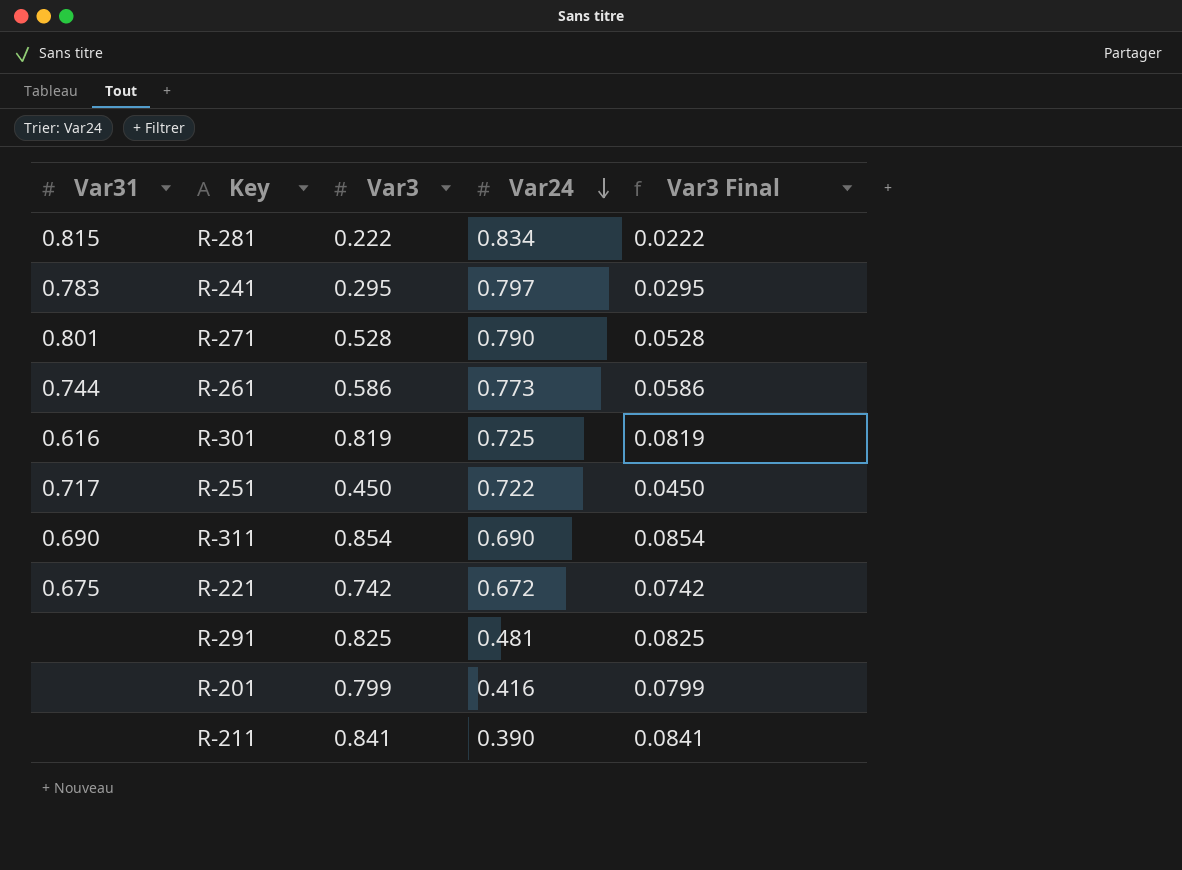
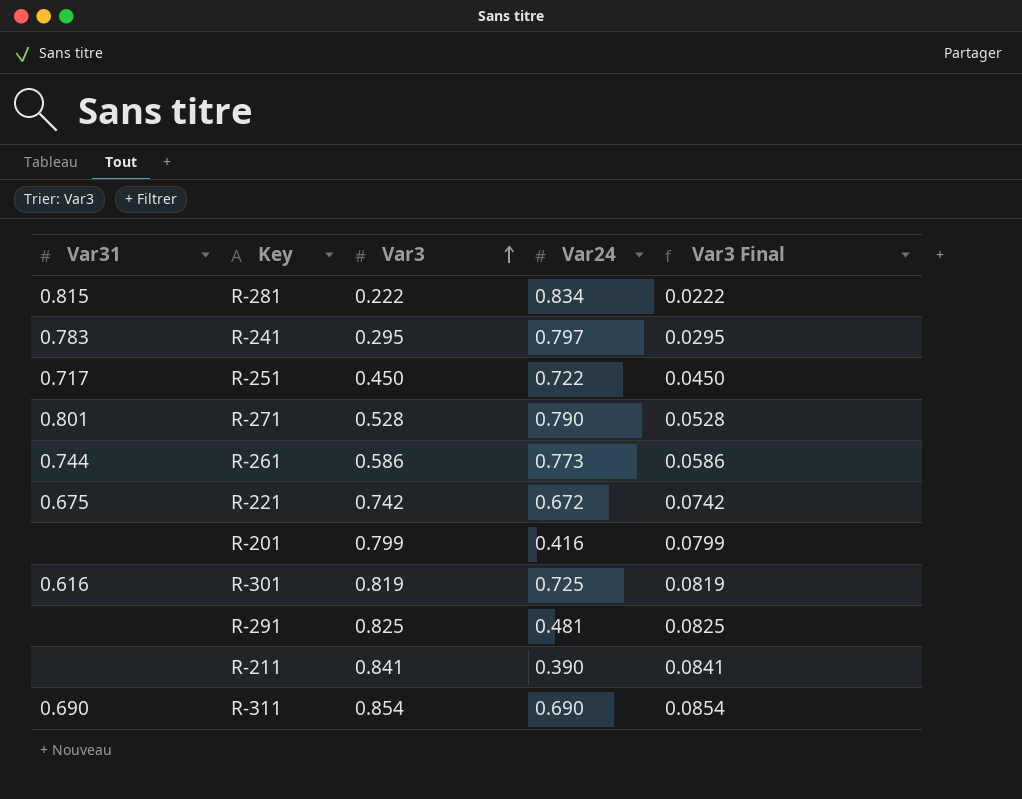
row order: Var24 descending -> Var3 ascending

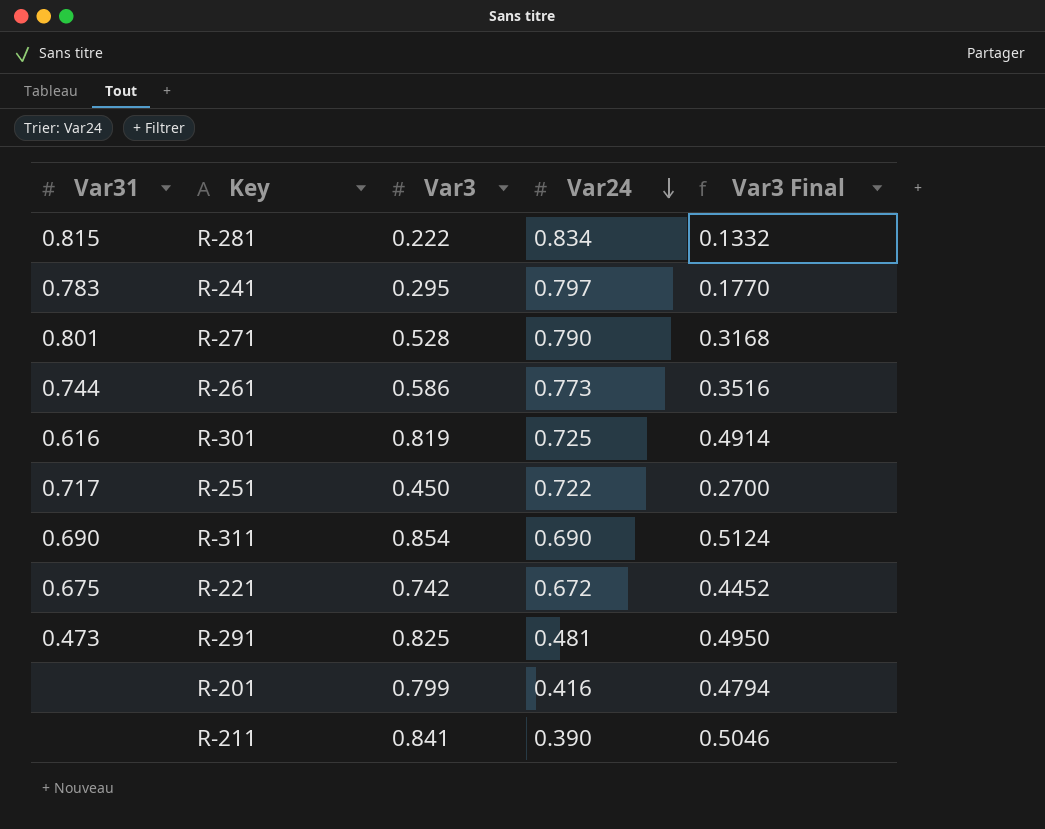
row order: Var3 ascending -> Var24 descending
column Var3 Final | formula: [Var3] * 0.1 -> [Var3] * 0.6
R-291 | Var31: none -> 0.473

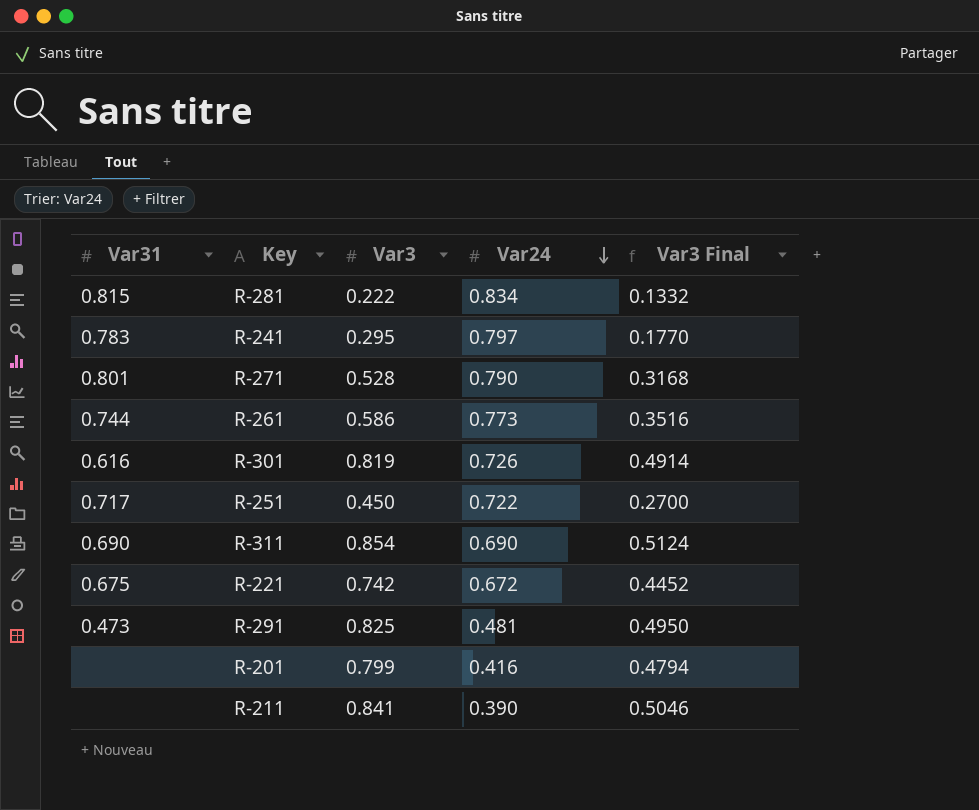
R-301 | Var24: 0.725 -> 0.726

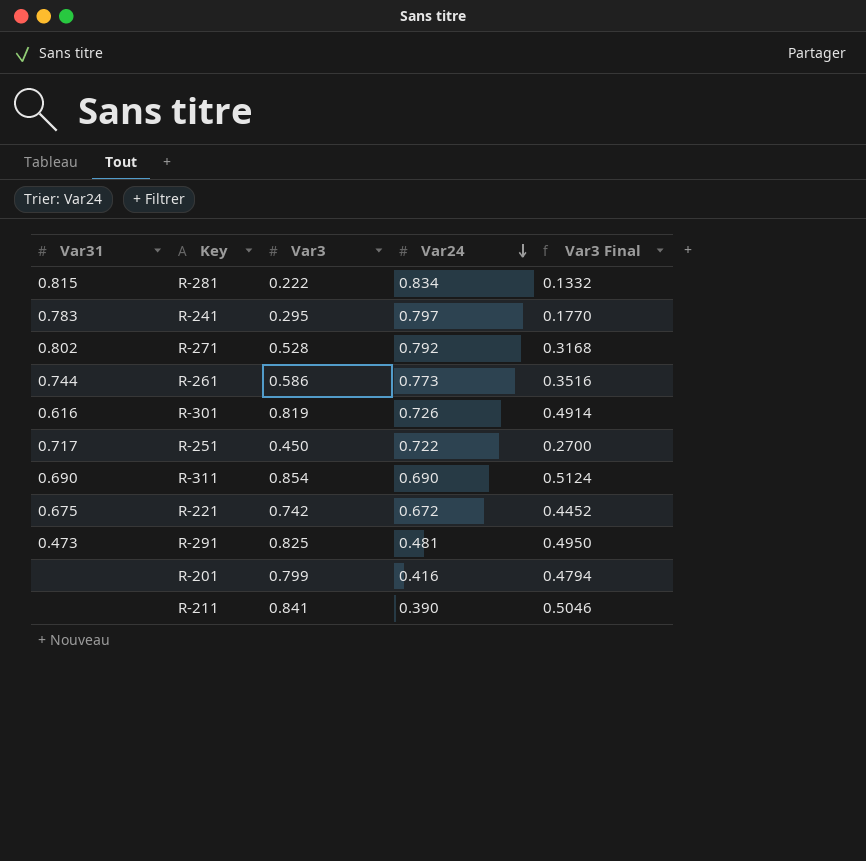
R-271 | Var31: 0.801 -> 0.802
R-271 | Var24: 0.790 -> 0.792

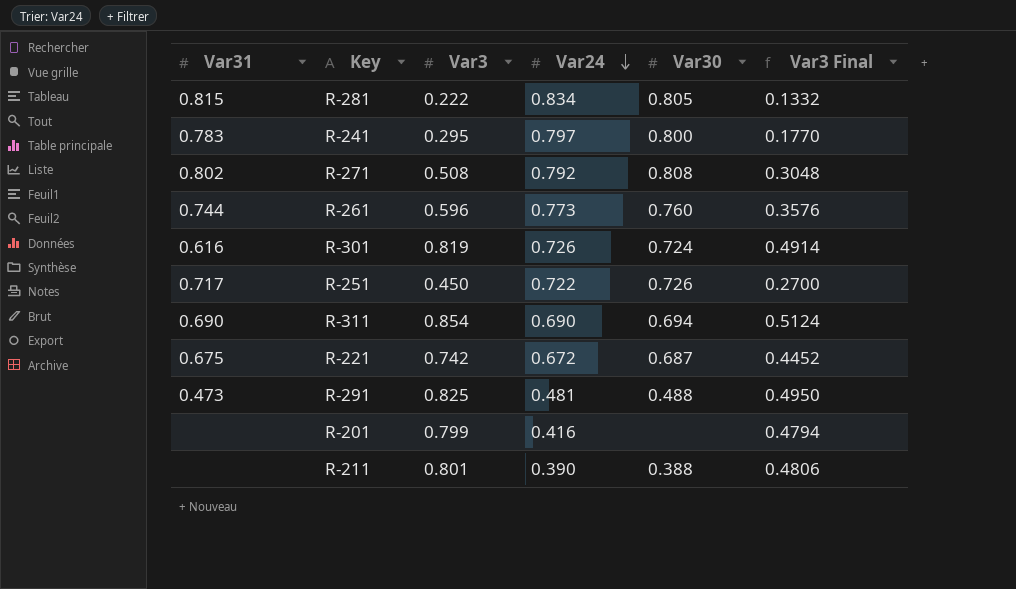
column Var30 | position: none -> 5
R-271 | Var3: 0.528 -> 0.508
R-271 | Var3 Final: 0.3168 -> 0.3048
R-261 | Var3: 0.586 -> 0.596
R-261 | Var3 Final: 0.3516 -> 0.3576
R-211 | Var3: 0.841 -> 0.801
R-211 | Var3 Final: 0.5046 -> 0.4806

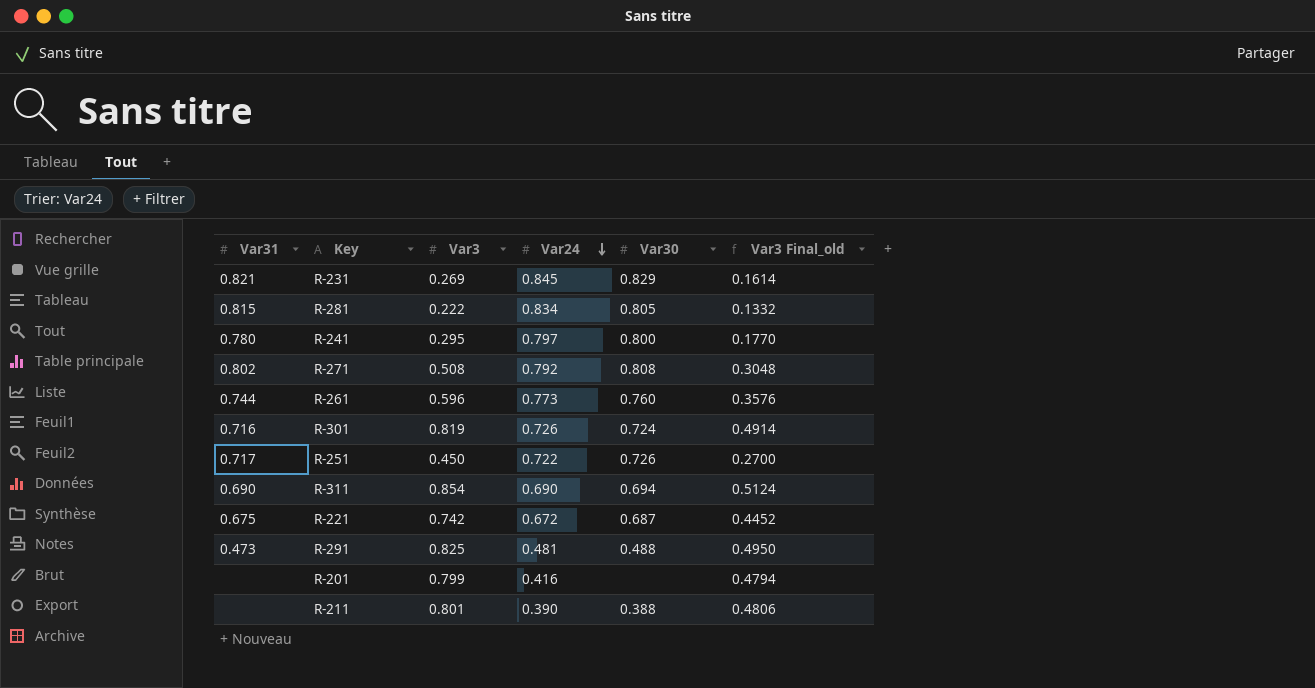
column name: Var3 Final -> Var3 Final_old
row R-231: none -> 0.821 | 0.269 | 0.845 | 0.829 | 0.1614
R-241 | Var31: 0.783 -> 0.780
R-301 | Var31: 0.616 -> 0.716

